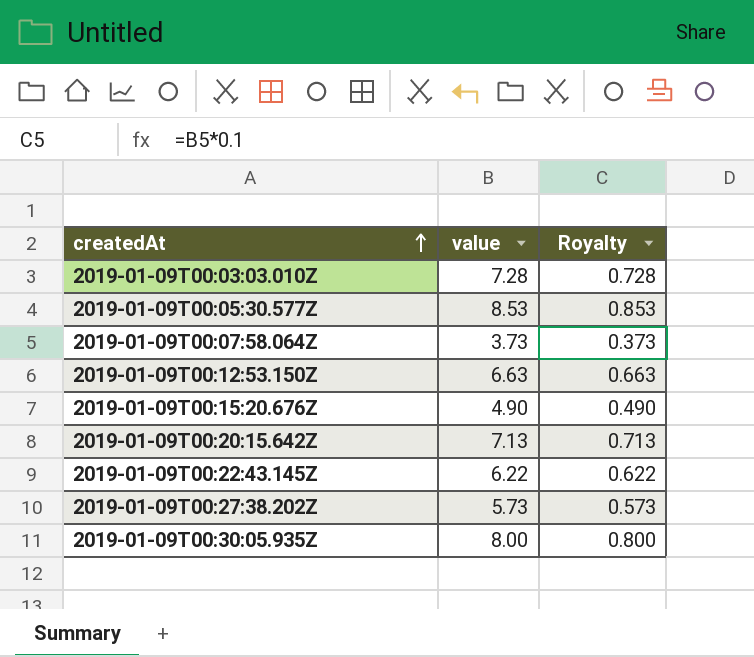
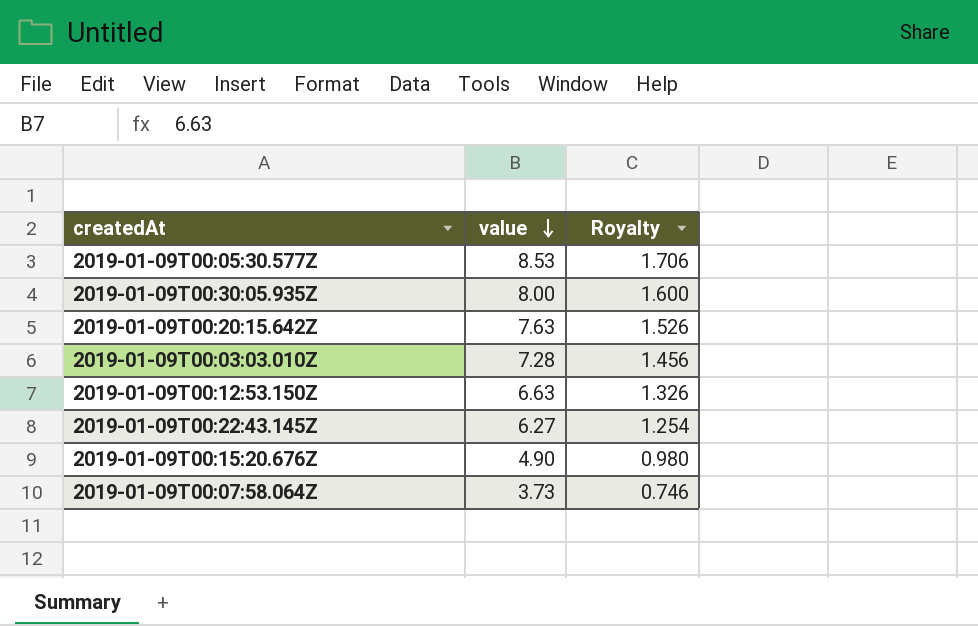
row order: createdAt ascending -> value descending
column Royalty | formula: [value] * 0.1 -> [value] * 0.2
row 2019-01-09T00:27:38.202Z: 5.73 | 0.573 -> none
2019-01-09T00:20:15.642Z | value: 7.13 -> 7.63
2019-01-09T00:22:43.145Z | value: 6.22 -> 6.27

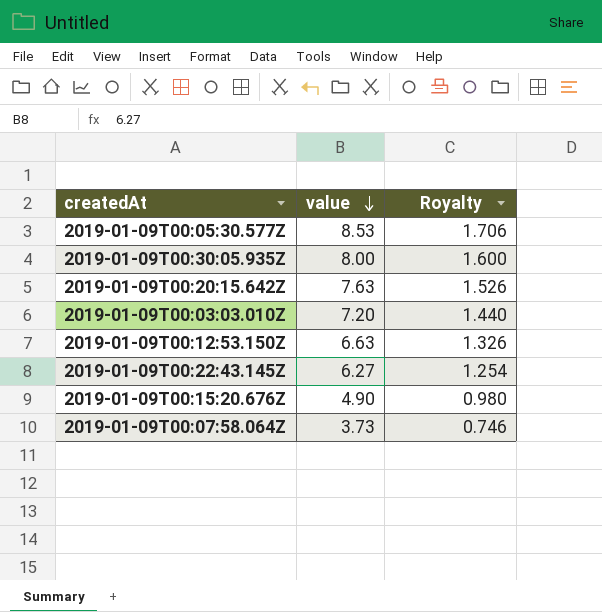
2019-01-09T00:03:03.010Z | value: 7.28 -> 7.20
2019-01-09T00:03:03.010Z | Royalty: 1.456 -> 1.440

